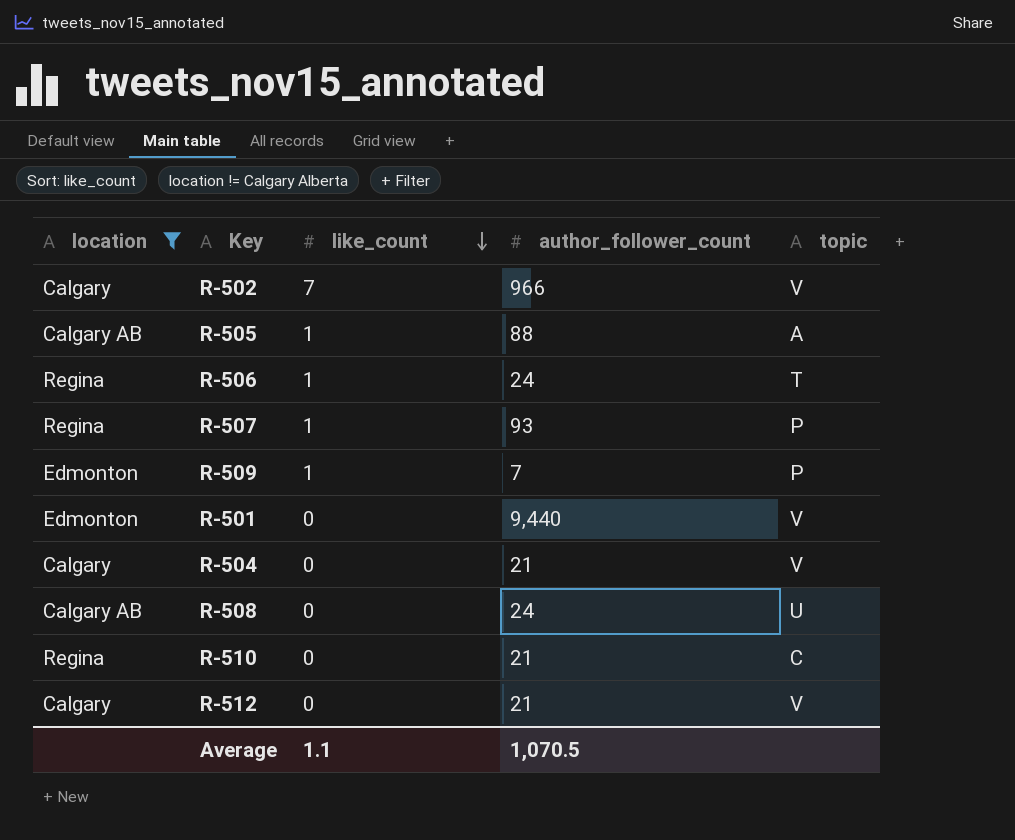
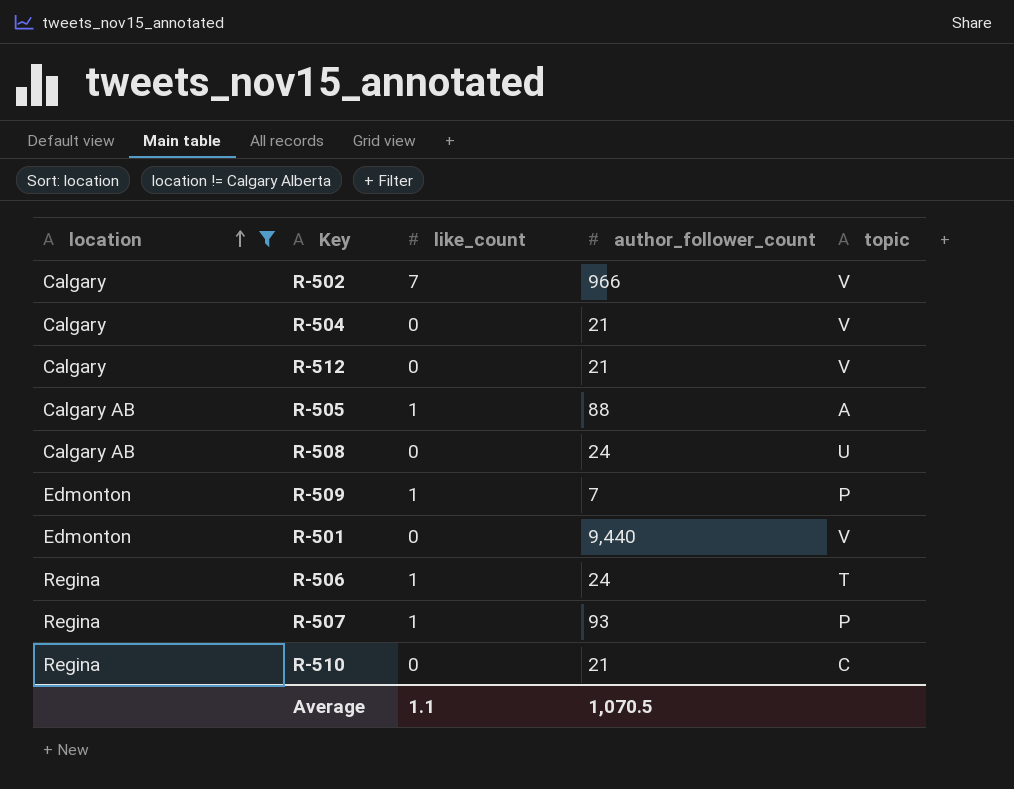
row order: like_count descending -> location ascending

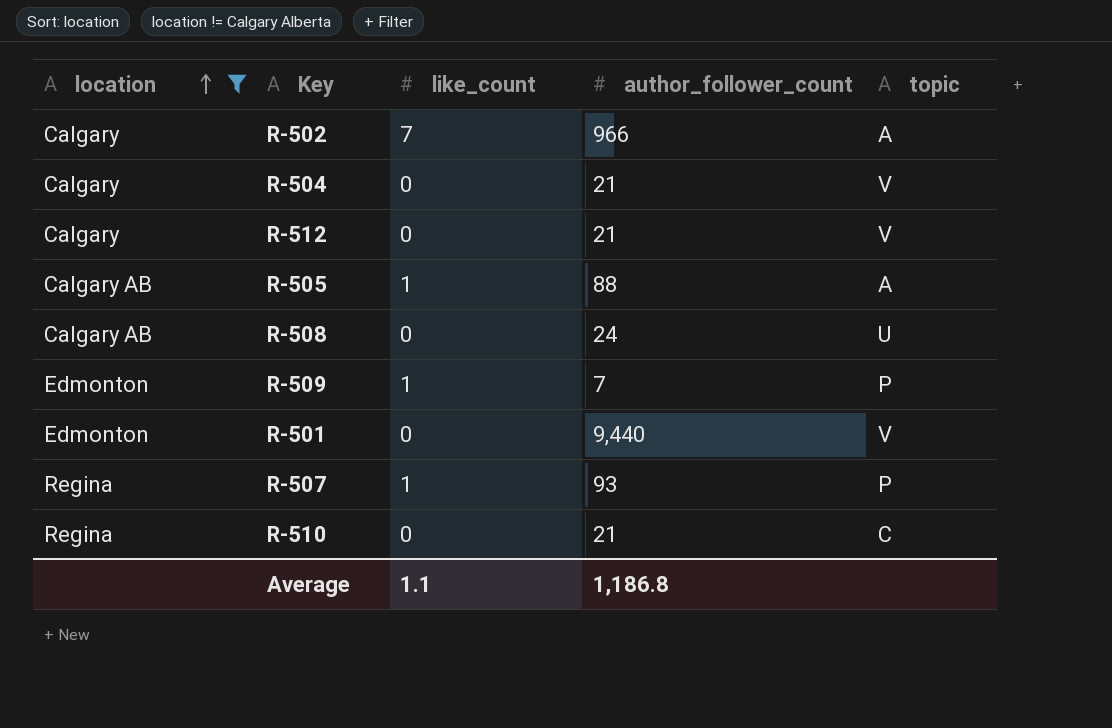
row R-506: Regina | 1 | 24 | T -> none
R-502 | topic: V -> A
Average | author_follower_count: 1,070.5 -> 1,186.8

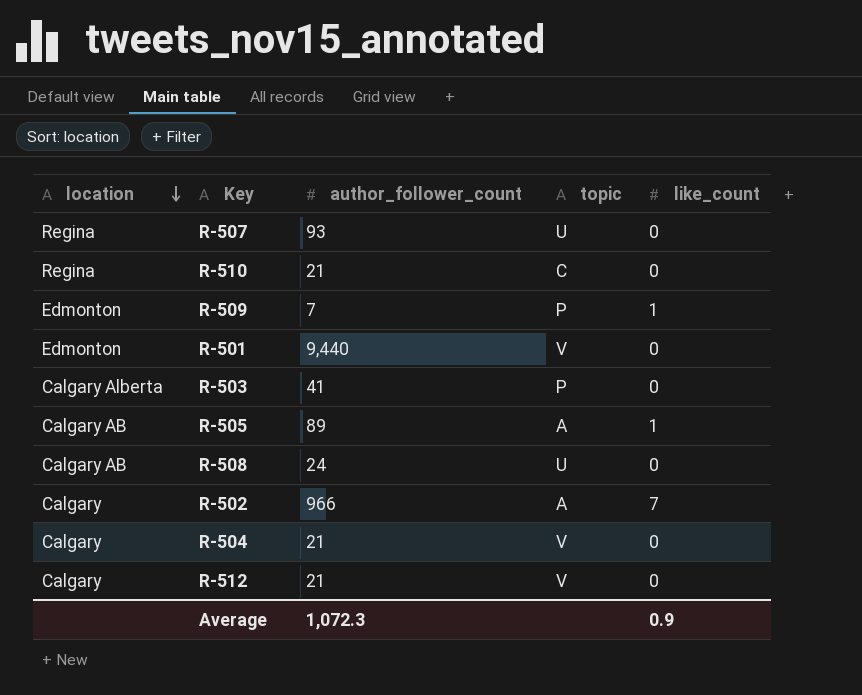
filter: location != Calgary Alberta -> none
row order: location ascending -> location descending
column like_count | position: 3 -> 5
R-507 | topic: P -> U
R-507 | like_count: 1 -> 0
R-505 | author_follower_count: 88 -> 89
Average | author_follower_count: 1,186.8 -> 1,072.3
Average | like_count: 1.1 -> 0.9

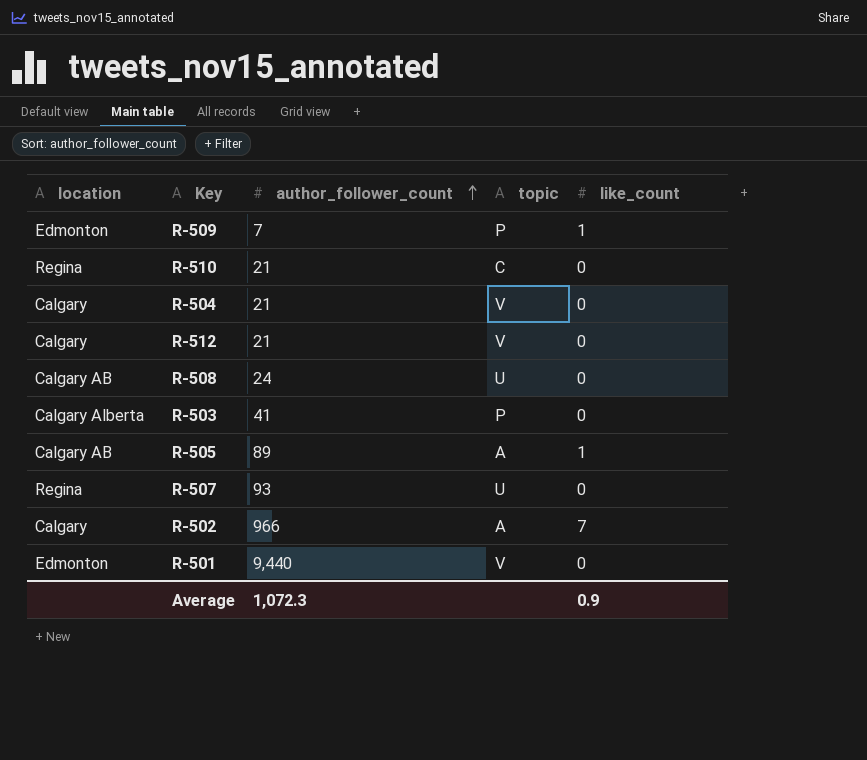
row order: location descending -> author_follower_count ascending

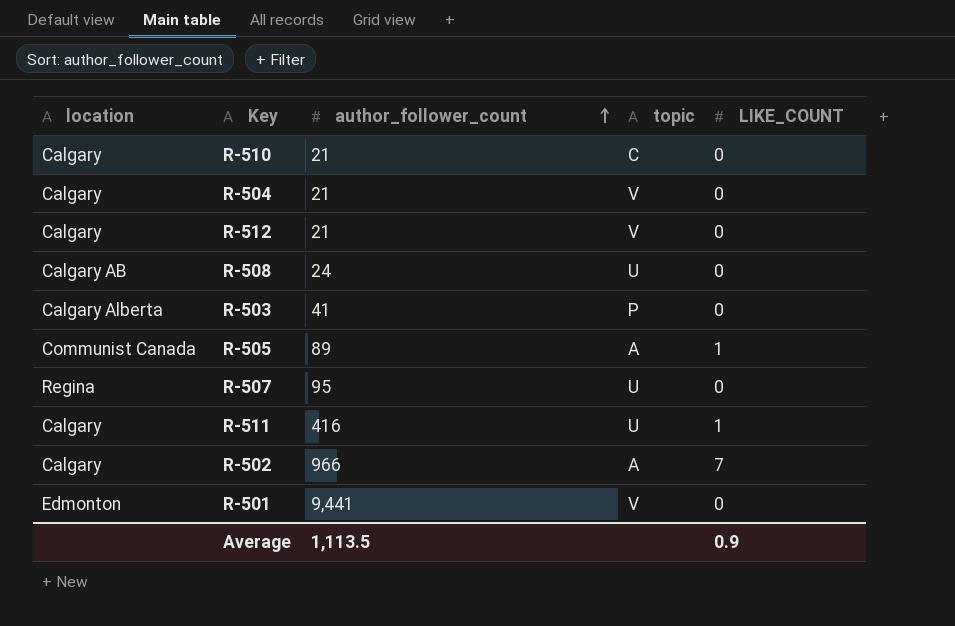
column name: like_count -> LIKE_COUNT
row R-509: Edmonton | 7 | P | 1 -> none
R-510 | location: Regina -> Calgary
R-505 | location: Calgary AB -> Communist Canada
R-507 | author_follower_count: 93 -> 95
row R-511: none -> Calgary | 416 | U | 1
R-501 | author_follower_count: 9,440 -> 9,441
Average | author_follower_count: 1,072.3 -> 1,113.5

